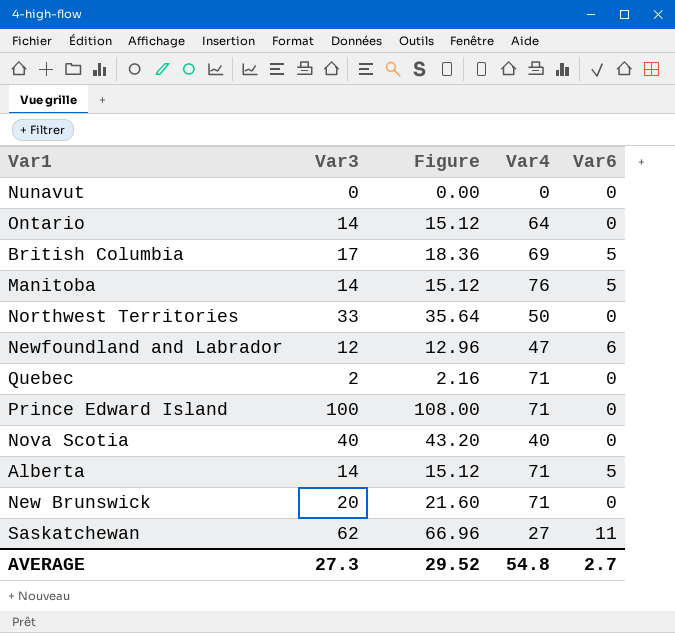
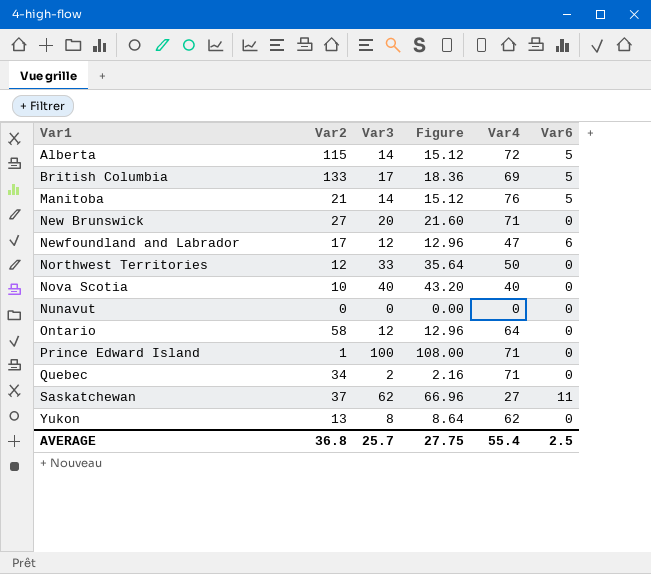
row order: none -> Var1 ascending
column Var2 | position: none -> 2
Alberta | Var4: 71 -> 72
Ontario | Var3: 14 -> 12
Ontario | Figure: 15.12 -> 12.96
row Yukon: none -> 13 | 8 | 8.64 | 62 | 0
AVERAGE | Var3: 27.3 -> 25.7
AVERAGE | Figure: 29.52 -> 27.75
AVERAGE | Var4: 54.8 -> 55.4
AVERAGE | Var6: 2.7 -> 2.5

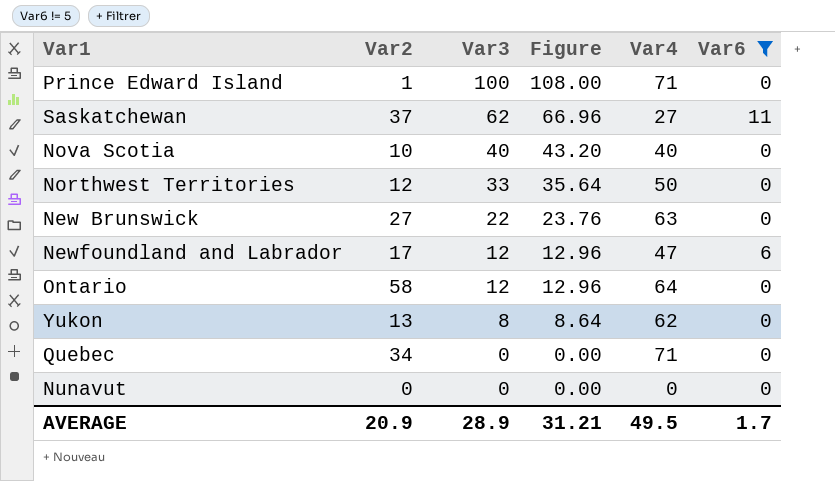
filter: none -> Var6 != 5
row order: Var1 ascending -> Var3 descending
New Brunswick | Var3: 20 -> 22
New Brunswick | Figure: 21.60 -> 23.76
New Brunswick | Var4: 71 -> 63
Quebec | Var3: 2 -> 0
Quebec | Figure: 2.16 -> 0.00
AVERAGE | Var2: 36.8 -> 20.9
AVERAGE | Var3: 25.7 -> 28.9
AVERAGE | Figure: 27.75 -> 31.21
AVERAGE | Var4: 55.4 -> 49.5
AVERAGE | Var6: 2.5 -> 1.7

